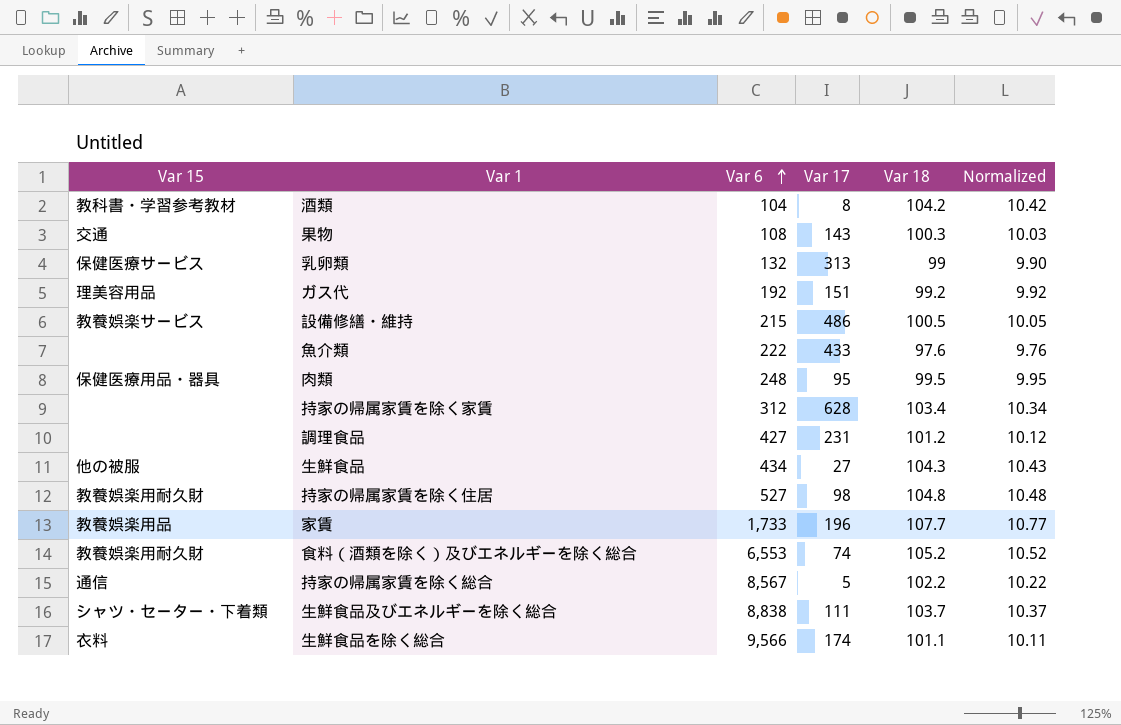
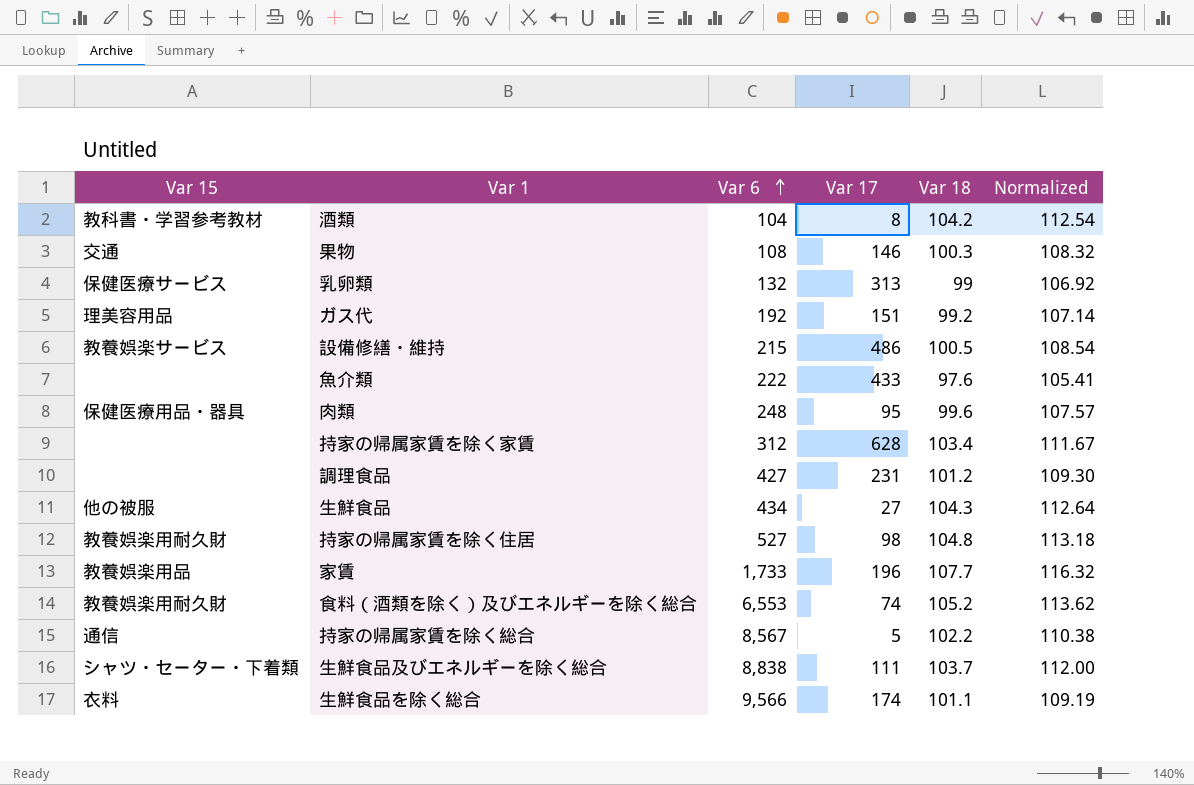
column Normalized | formula: [Var 18] * 0.1 -> [Var 18] * 1.08
果物 | Var 17: 143 -> 146
肉類 | Var 18: 99.5 -> 99.6

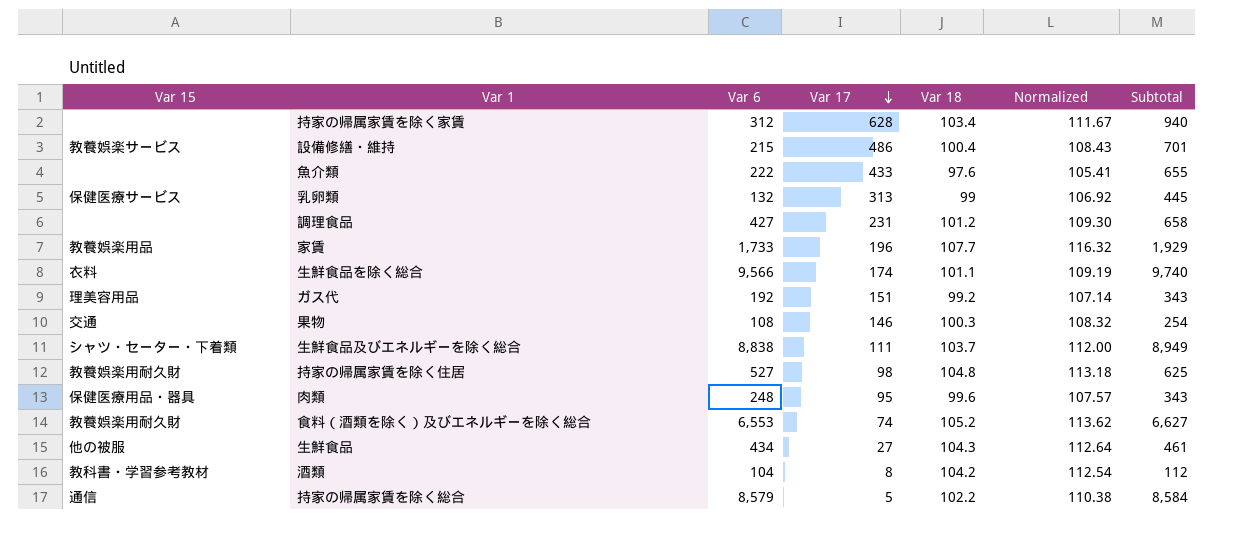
row order: Var 6 ascending -> Var 17 descending
column Subtotal | formula: none -> [Var 6] + [Var 17]
設備修繕・維持 | Var 18: 100.5 -> 100.4
設備修繕・維持 | Normalized: 108.54 -> 108.43
持家の帰属家賃を除く総合 | Var 6: 8,567 -> 8,579

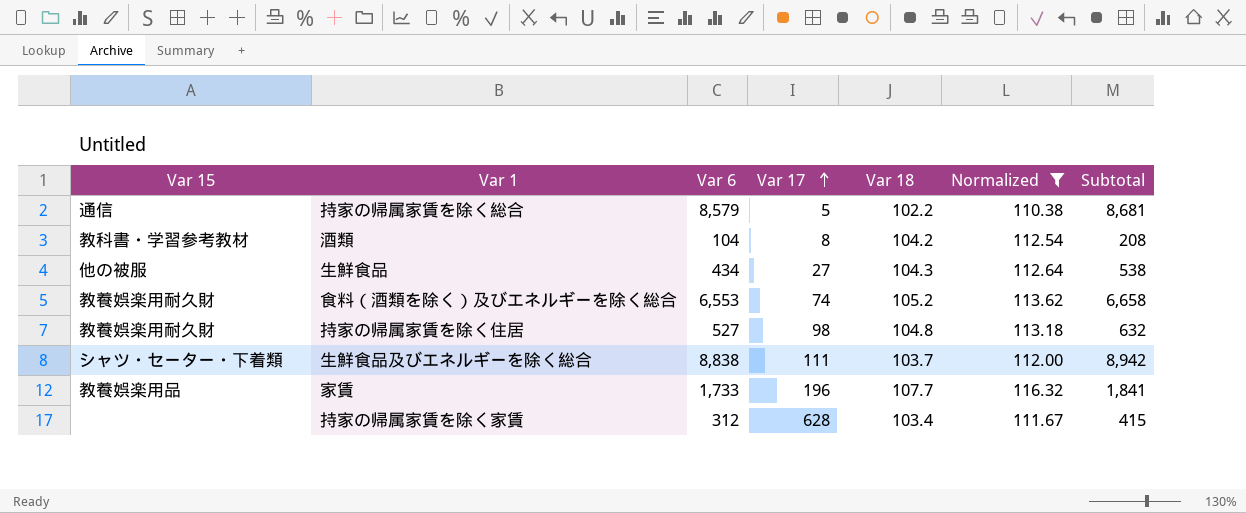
filter: none -> Normalized >= 110.38
row order: Var 17 descending -> Var 17 ascending
column Subtotal | formula: [Var 6] + [Var 17] -> [Var 6] + [Var 18]

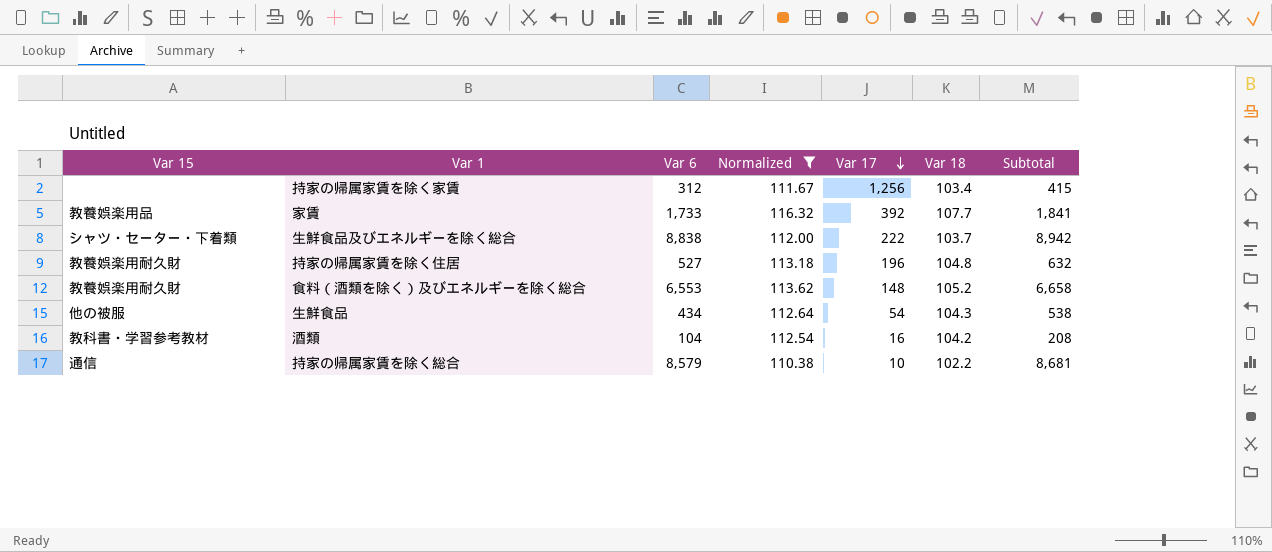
row order: Var 17 ascending -> Var 17 descending
column Normalized | position: 6 -> 4
持家の帰属家賃を除く家賃 | Var 17: 628 -> 1,256
家賃 | Var 17: 196 -> 392
生鮮食品及びエネルギーを除く総合 | Var 17: 111 -> 222
持家の帰属家賃を除く住居 | Var 17: 98 -> 196
食料（酒類を除く）及びエネルギーを除く総合 | Var 17: 74 -> 148
生鮮食品 | Var 17: 27 -> 54
酒類 | Var 17: 8 -> 16
持家の帰属家賃を除く総合 | Var 17: 5 -> 10

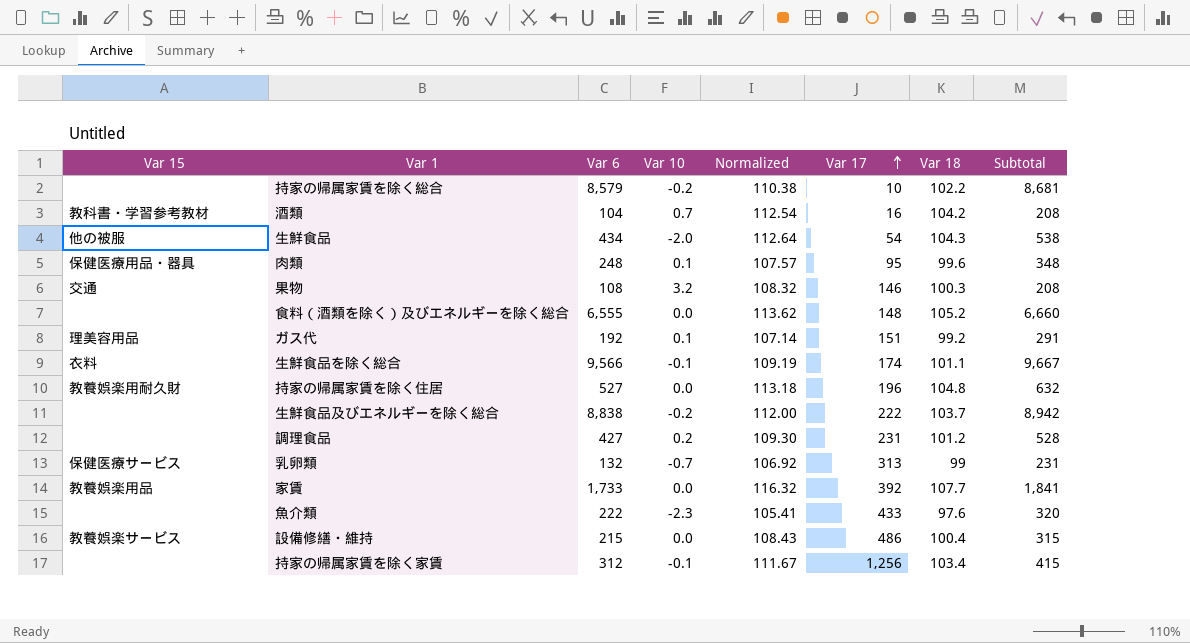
filter: Normalized >= 110.38 -> none
row order: Var 17 descending -> Var 17 ascending
column Var 10 | position: none -> 4
持家の帰属家賃を除く総合 | Var 15: 通信 -> none
食料（酒類を除く）及びエネルギーを除く総合 | Var 15: 教養娯楽用耐久財 -> none
食料（酒類を除く）及びエネルギーを除く総合 | Var 6: 6,553 -> 6,555
食料（酒類を除く）及びエネルギーを除く総合 | Subtotal: 6,658 -> 6,660
生鮮食品及びエネルギーを除く総合 | Var 15: シャツ・セーター・下着類 -> none

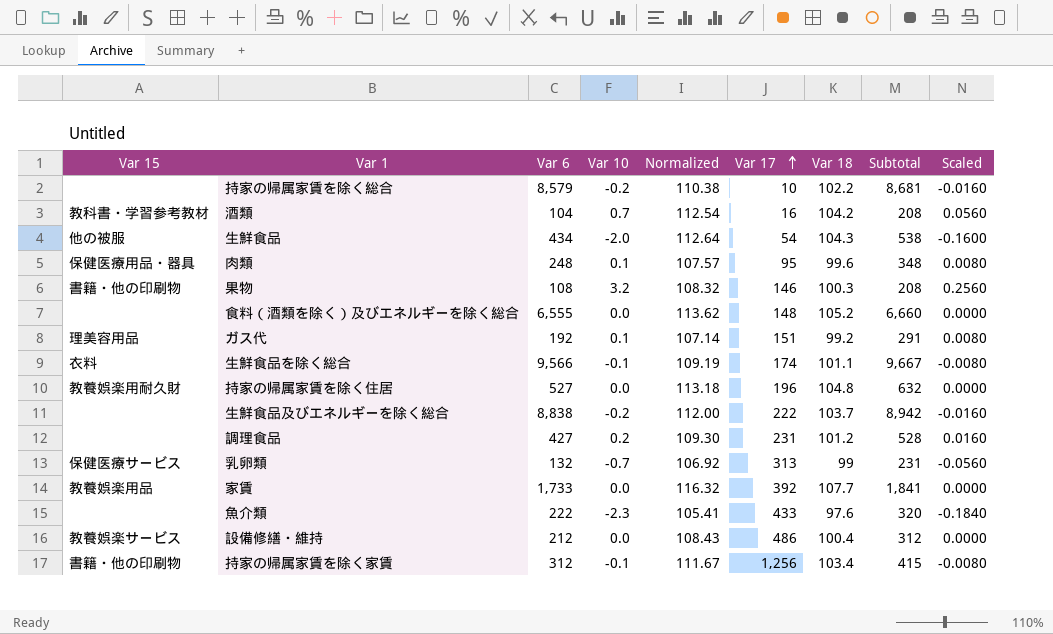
column Scaled | formula: none -> [Var 10] * 0.08
果物 | Var 15: 交通 -> 書籍・他の印刷物
設備修繕・維持 | Var 6: 215 -> 212
設備修繕・維持 | Subtotal: 315 -> 312
持家の帰属家賃を除く家賃 | Var 15: none -> 書籍・他の印刷物

